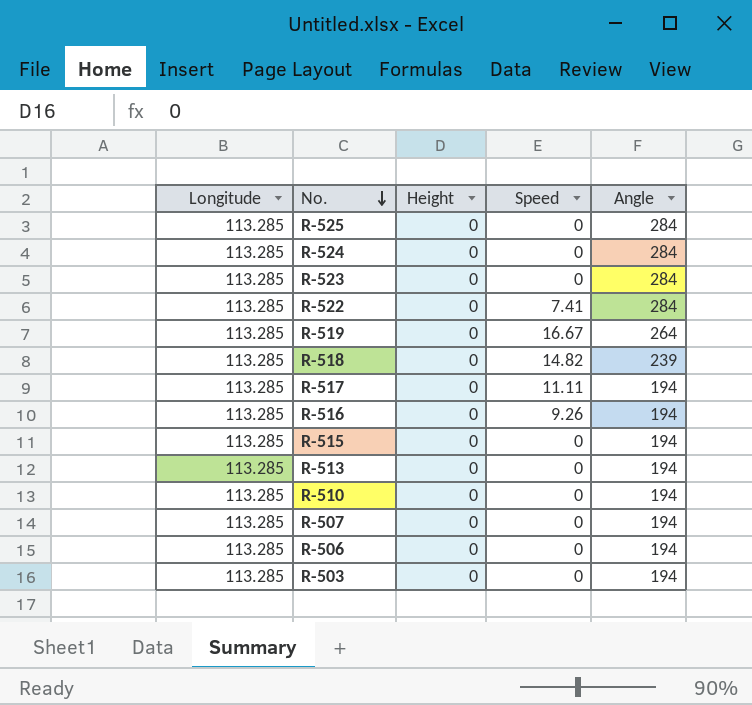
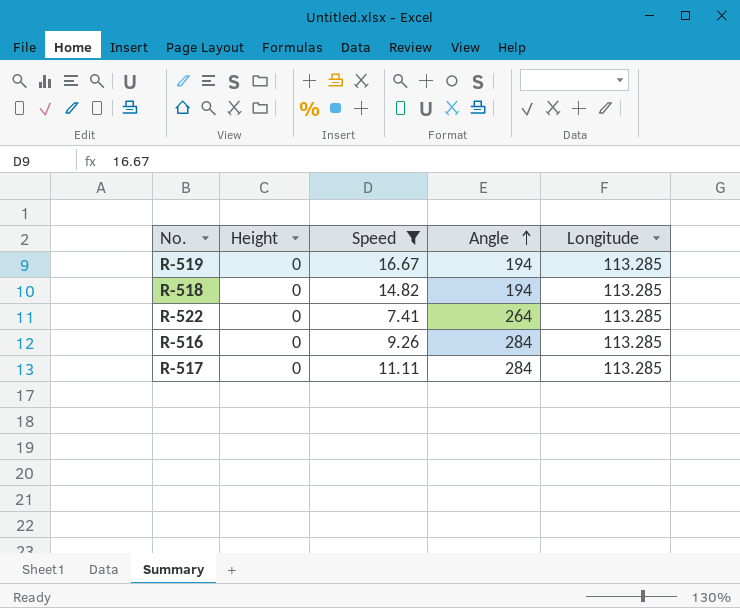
filter: none -> Speed != 0
row order: No. descending -> Angle ascending
column Longitude | position: 1 -> 5
R-519 | Angle: 264 -> 194
R-518 | Angle: 239 -> 194
R-522 | Angle: 284 -> 264
R-516 | Angle: 194 -> 284
R-517 | Angle: 194 -> 284

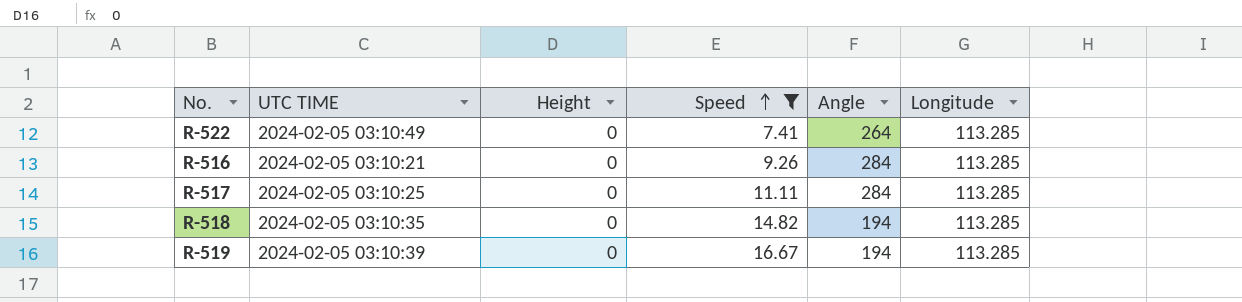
row order: Angle ascending -> Speed ascending
column UTC TIME | position: none -> 2

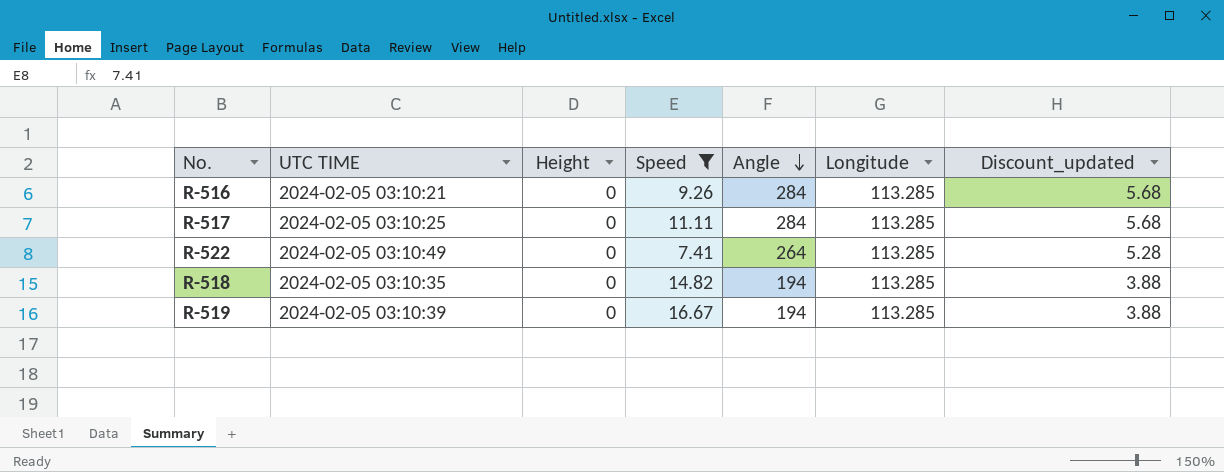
row order: Speed ascending -> Angle descending
column Discount_updated | formula: none -> [Angle] * 0.02

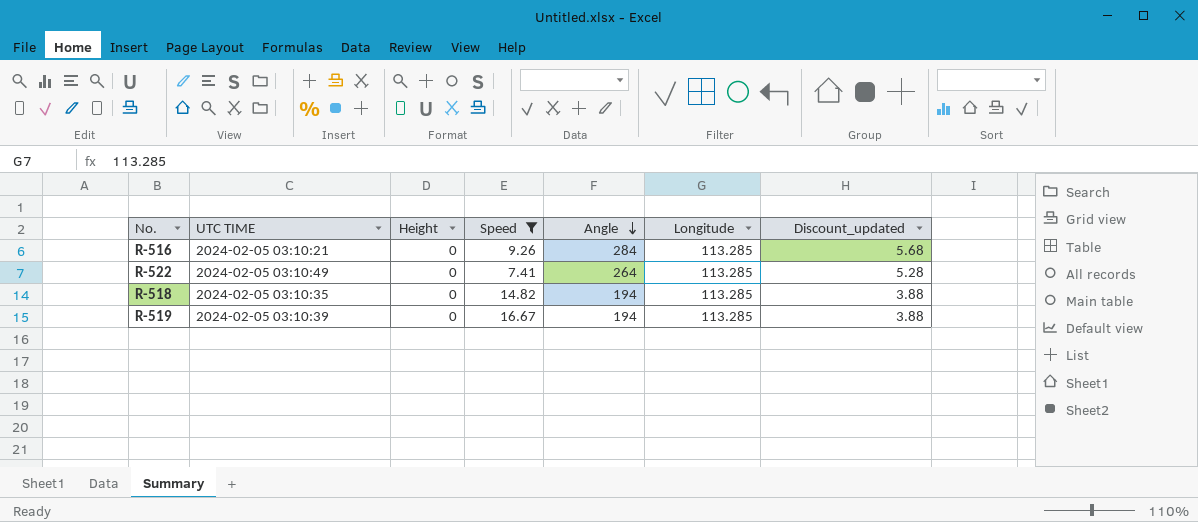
row R-517: 2024-02-05 03:10:25 | 0 | 11.11 | 284 | 113.285 | 5.68 -> none

